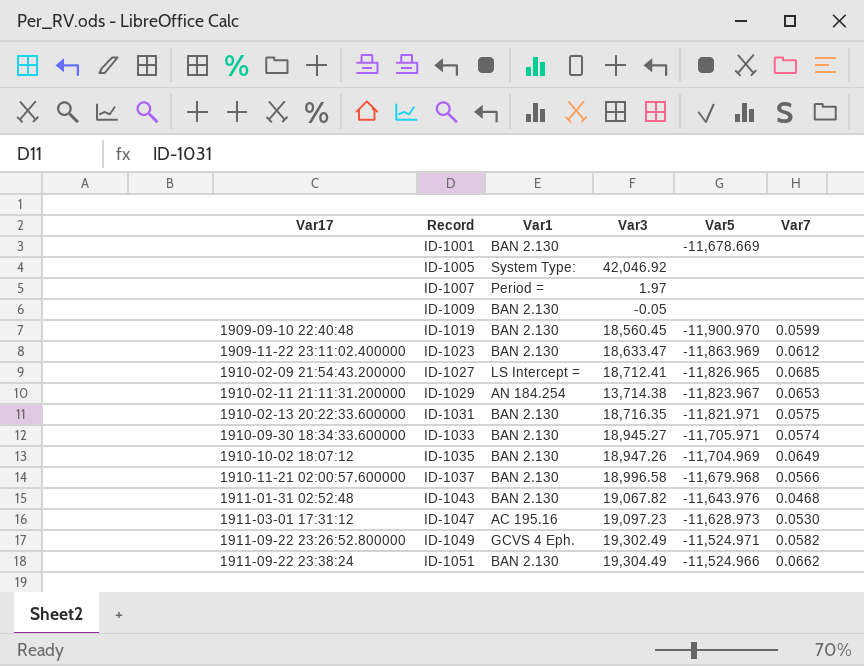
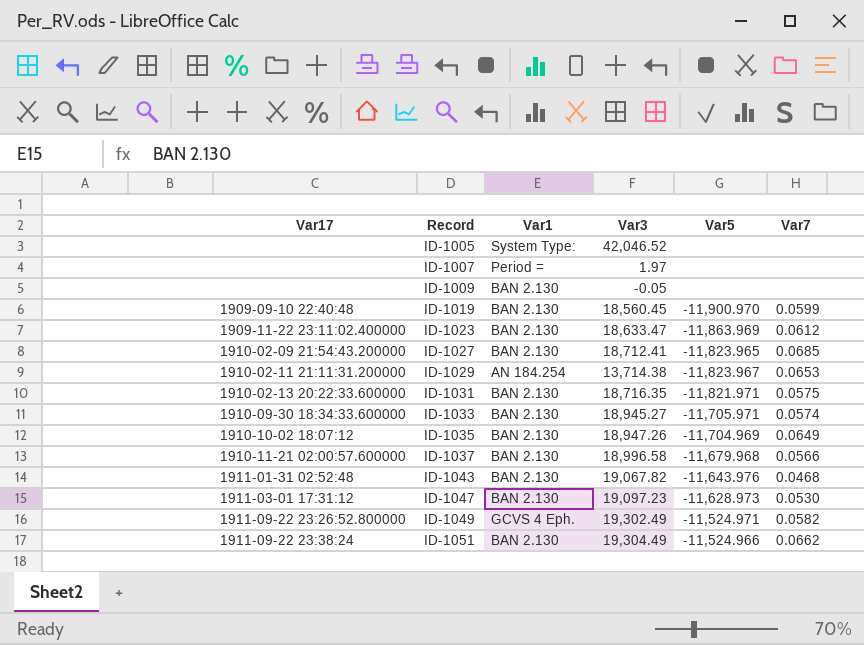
row ID-1001: none | BAN 2.130 | none | -11,678.669 | none -> none
ID-1005 | Var3: 42,046.92 -> 42,046.52
ID-1027 | Var1: LS Intercept = -> BAN 2.130
ID-1027 | Var5: -11,826.965 -> -11,823.965
ID-1047 | Var1: AC 195.16 -> BAN 2.130

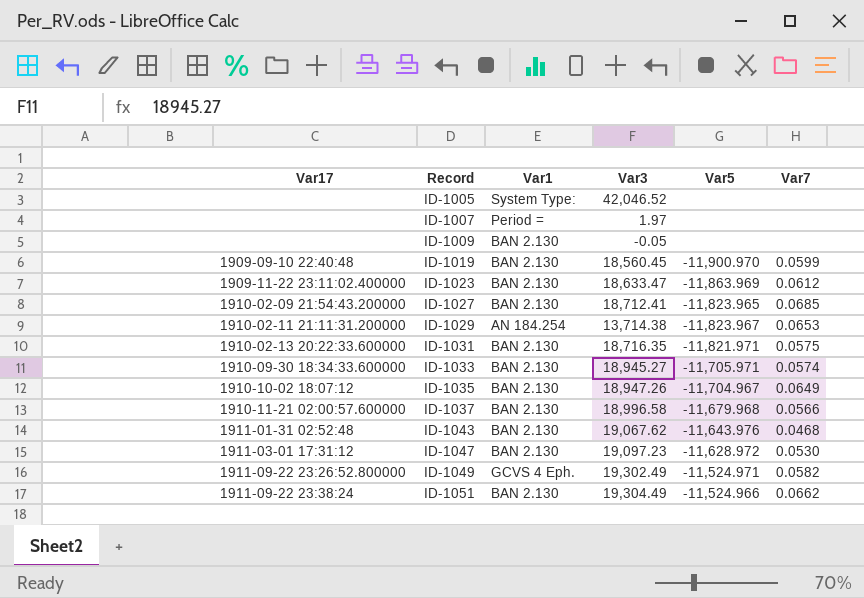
ID-1035 | Var5: -11,704.969 -> -11,704.967
ID-1043 | Var3: 19,067.82 -> 19,067.62
ID-1047 | Var5: -11,628.973 -> -11,628.972

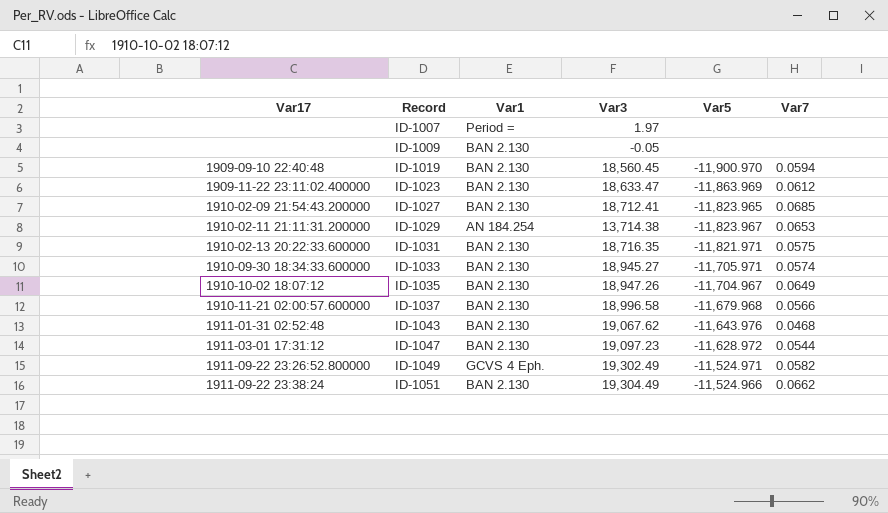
row ID-1005: none | System Type: | 42,046.52 | none | none -> none
ID-1019 | Var7: 0.0599 -> 0.0594
ID-1047 | Var7: 0.0530 -> 0.0544

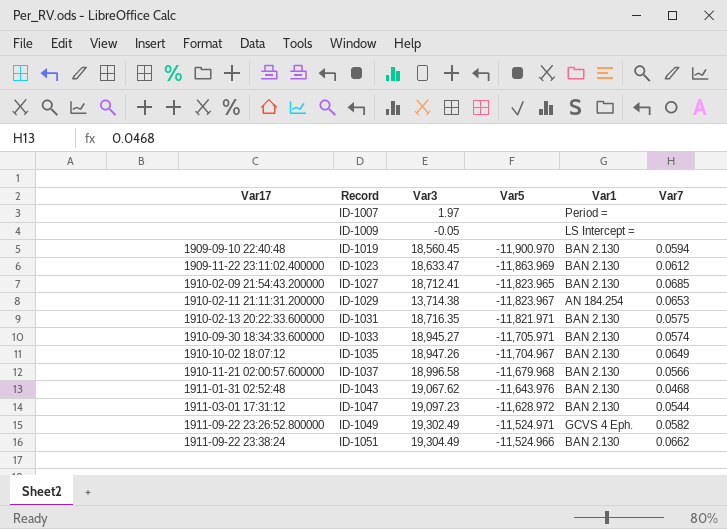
column Var1 | position: 3 -> 5
ID-1009 | Var1: BAN 2.130 -> LS Intercept =

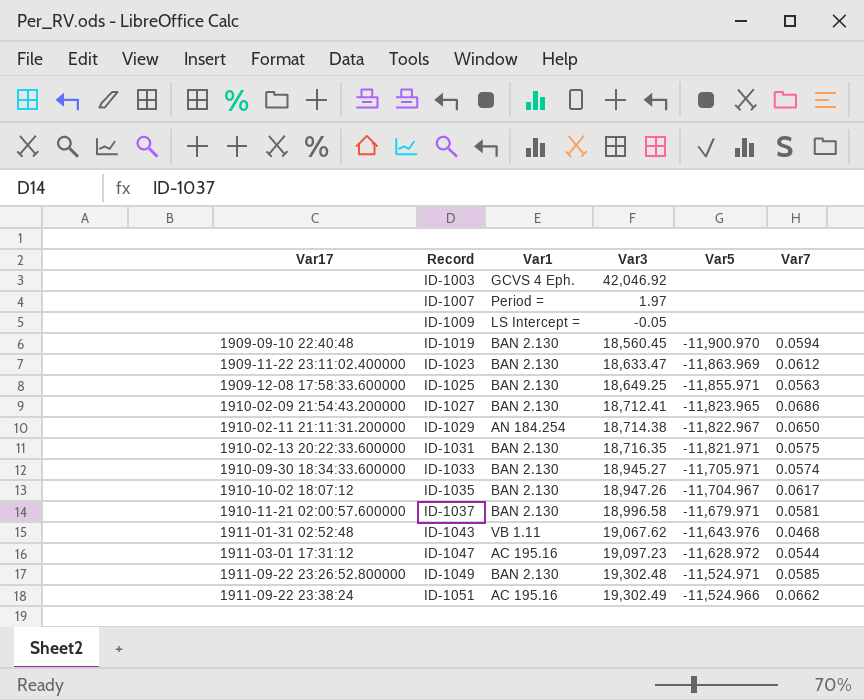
column Var1 | position: 5 -> 3
row ID-1003: none -> none | GCVS 4 Eph. | 42,046.92 | none | none
row ID-1025: none -> 1909-12-08 17:58:33.600000 | BAN 2.130 | 18,649.25 | -11,855.971 | 0.0563
ID-1027 | Var7: 0.0685 -> 0.0686
ID-1029 | Var3: 13,714.38 -> 18,714.38
ID-1029 | Var5: -11,823.967 -> -11,822.967
ID-1029 | Var7: 0.0653 -> 0.0650
ID-1035 | Var7: 0.0649 -> 0.0617
ID-1037 | Var5: -11,679.968 -> -11,679.971
ID-1037 | Var7: 0.0566 -> 0.0581
ID-1043 | Var1: BAN 2.130 -> VB 1.11
ID-1047 | Var1: BAN 2.130 -> AC 195.16
ID-1049 | Var1: GCVS 4 Eph. -> BAN 2.130
ID-1049 | Var3: 19,302.49 -> 19,302.48
ID-1049 | Var7: 0.0582 -> 0.0585
ID-1051 | Var1: BAN 2.130 -> AC 195.16
ID-1051 | Var3: 19,304.49 -> 19,302.49

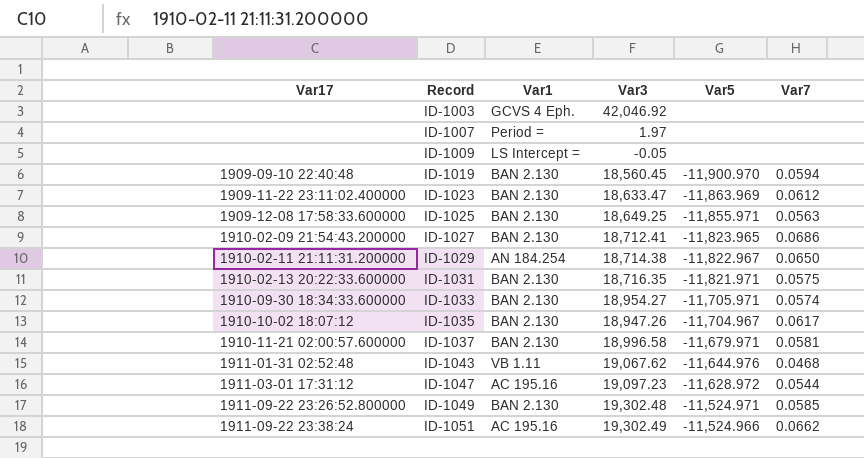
ID-1033 | Var3: 18,945.27 -> 18,954.27
ID-1043 | Var5: -11,643.976 -> -11,644.976

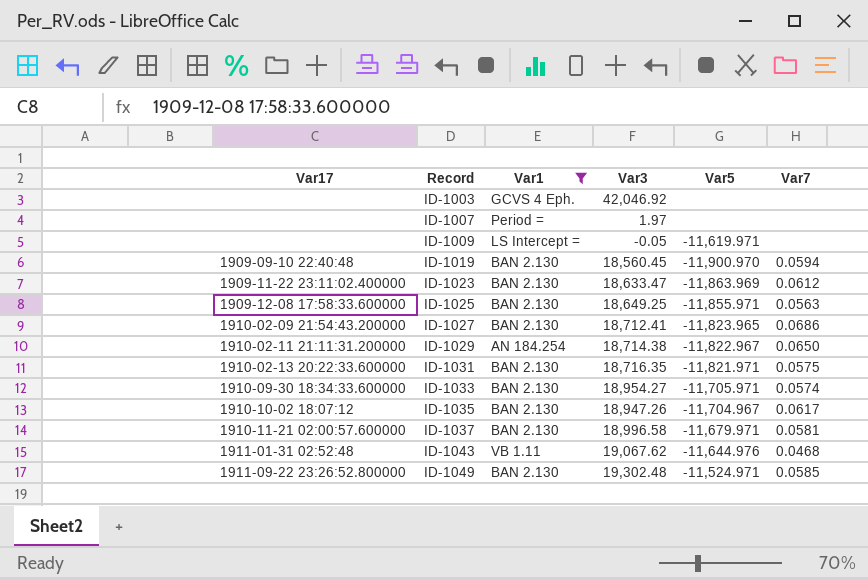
filter: none -> Var1 != AC 195.16
ID-1009 | Var5: none -> -11,619.971

